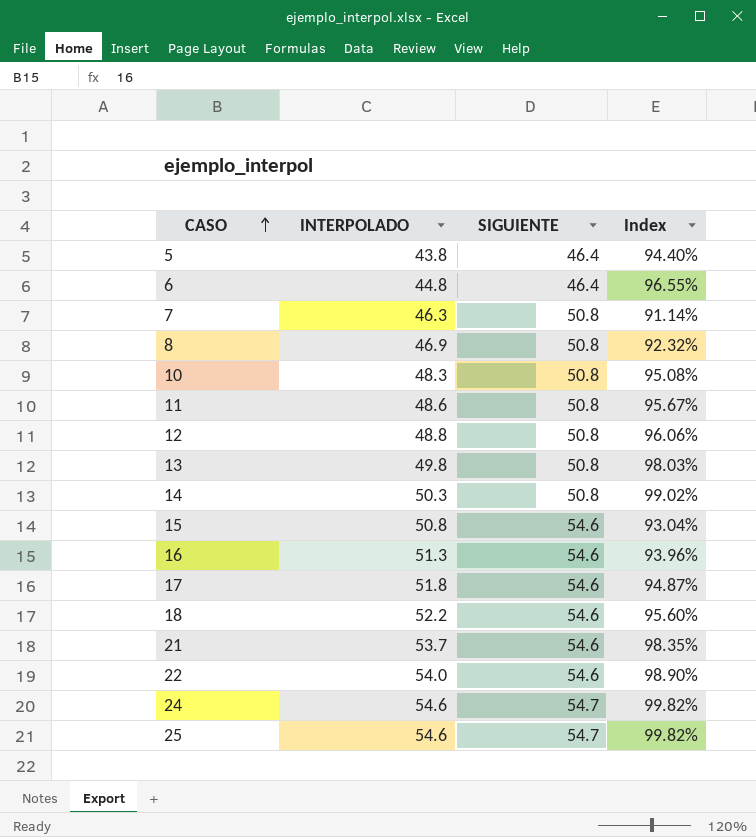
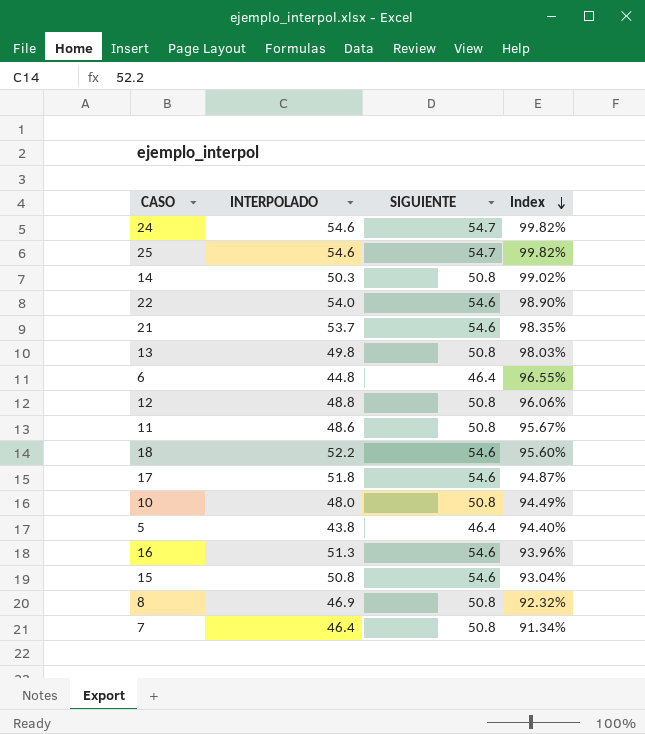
row order: CASO ascending -> Index descending
10 | INTERPOLADO: 48.3 -> 48.0
10 | Index: 95.08% -> 94.49%
7 | INTERPOLADO: 46.3 -> 46.4
7 | Index: 91.14% -> 91.34%

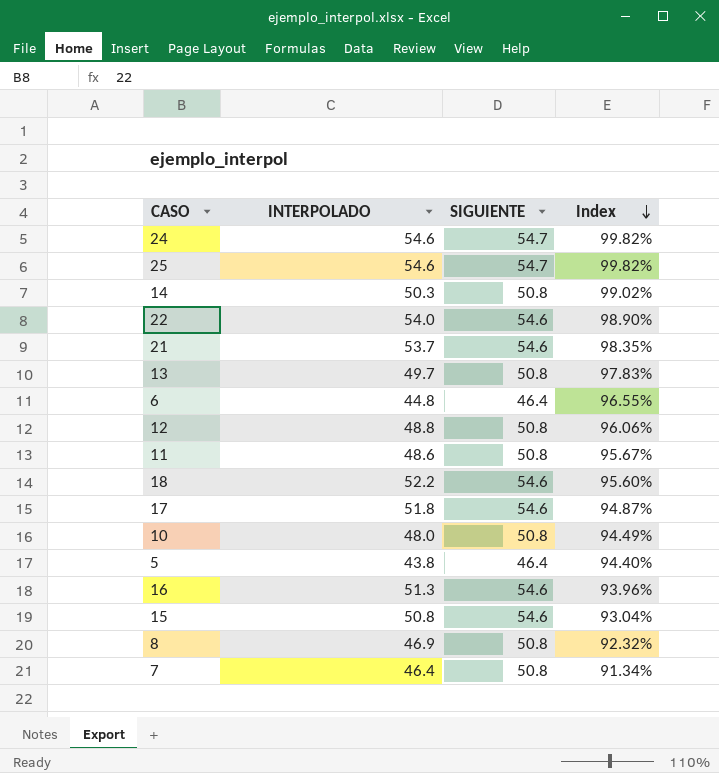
13 | INTERPOLADO: 49.8 -> 49.7
13 | Index: 98.03% -> 97.83%

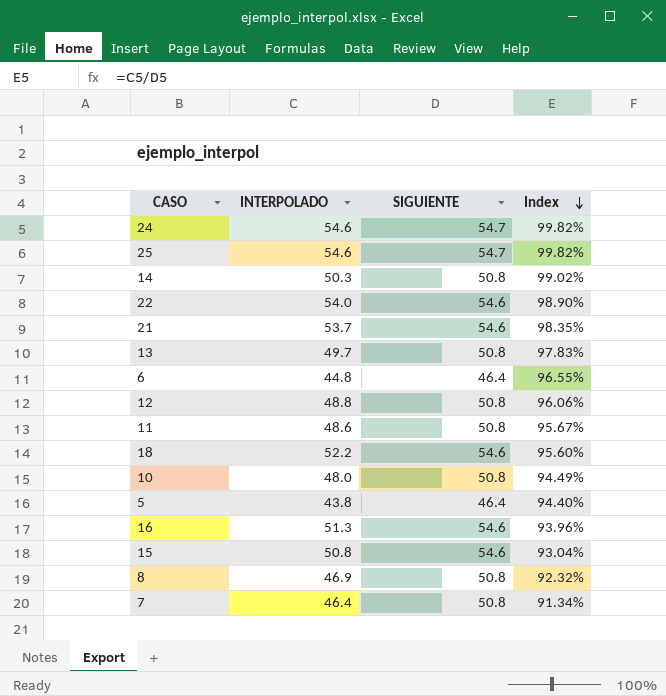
row 17: 51.8 | 54.6 | 94.87% -> none

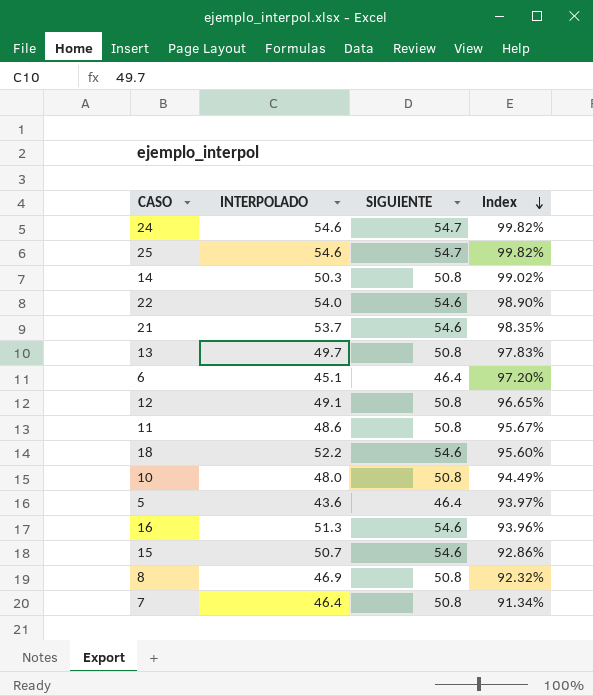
6 | INTERPOLADO: 44.8 -> 45.1
6 | Index: 96.55% -> 97.20%
12 | INTERPOLADO: 48.8 -> 49.1
12 | Index: 96.06% -> 96.65%
5 | INTERPOLADO: 43.8 -> 43.6
5 | Index: 94.40% -> 93.97%
15 | INTERPOLADO: 50.8 -> 50.7
15 | Index: 93.04% -> 92.86%

